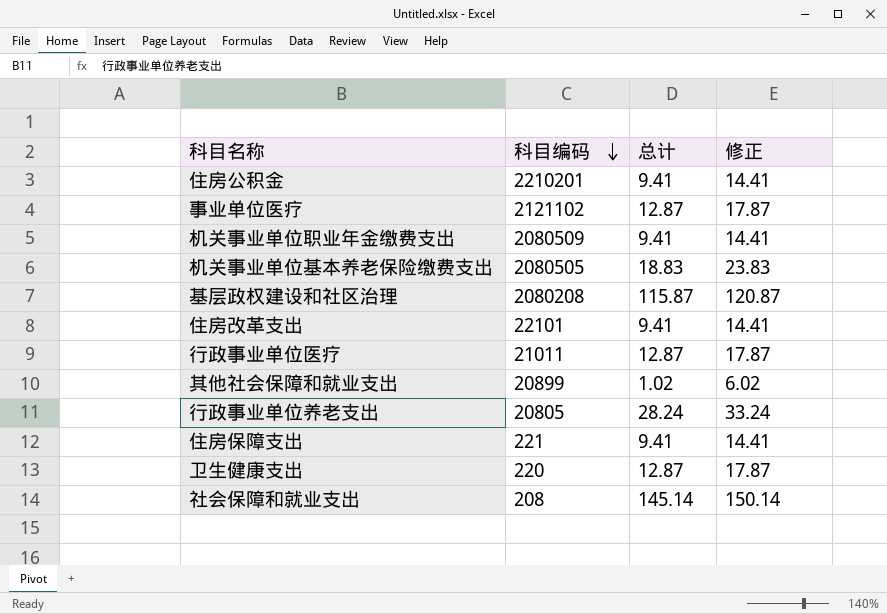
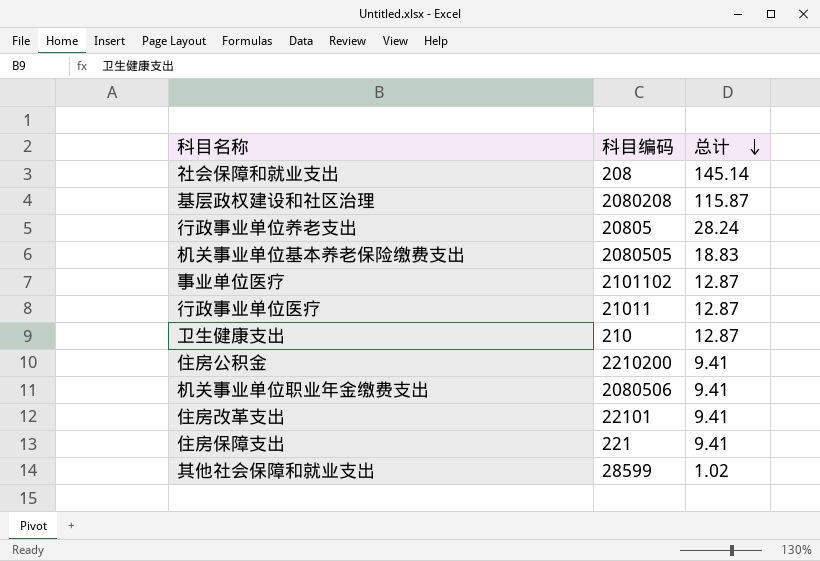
row order: 科目编码 descending -> 总计 descending
column 修正 | formula: [总计] + 5 -> none
事业单位医疗 | 科目编码: 2121102 -> 2101102
卫生健康支出 | 科目编码: 220 -> 210
住房公积金 | 科目编码: 2210201 -> 2210200
机关事业单位职业年金缴费支出 | 科目编码: 2080509 -> 2080506
其他社会保障和就业支出 | 科目编码: 20899 -> 28599

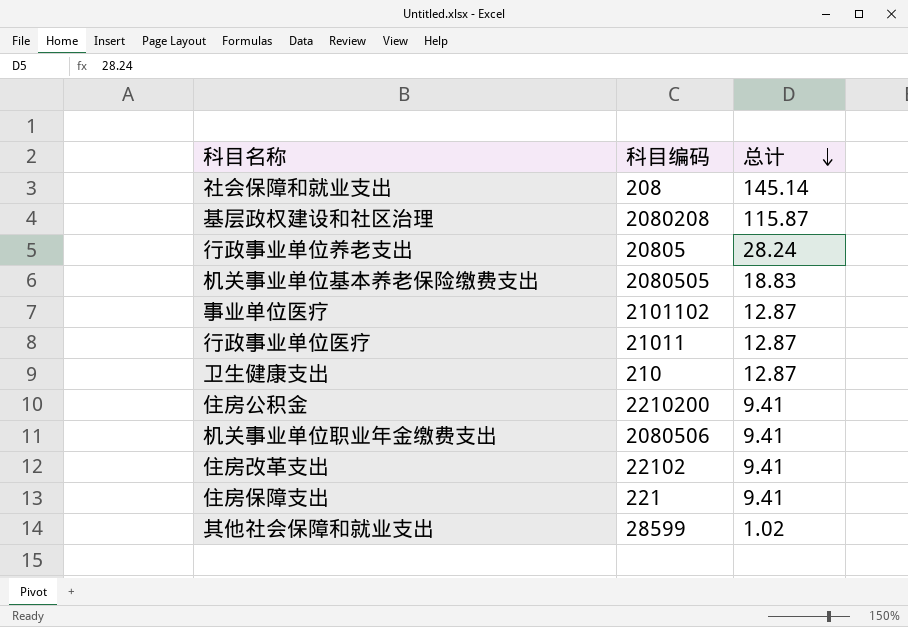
住房改革支出 | 科目编码: 22101 -> 22102

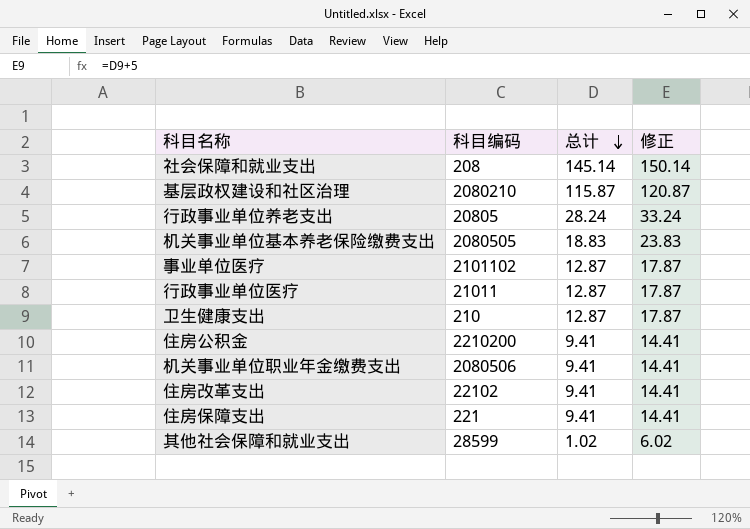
column 修正 | formula: none -> [总计] + 5
基层政权建设和社区治理 | 科目编码: 2080208 -> 2080210

